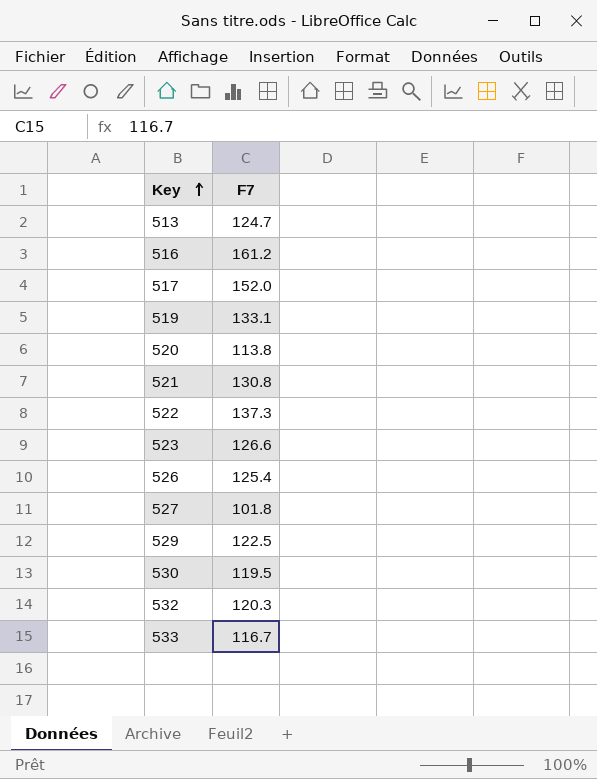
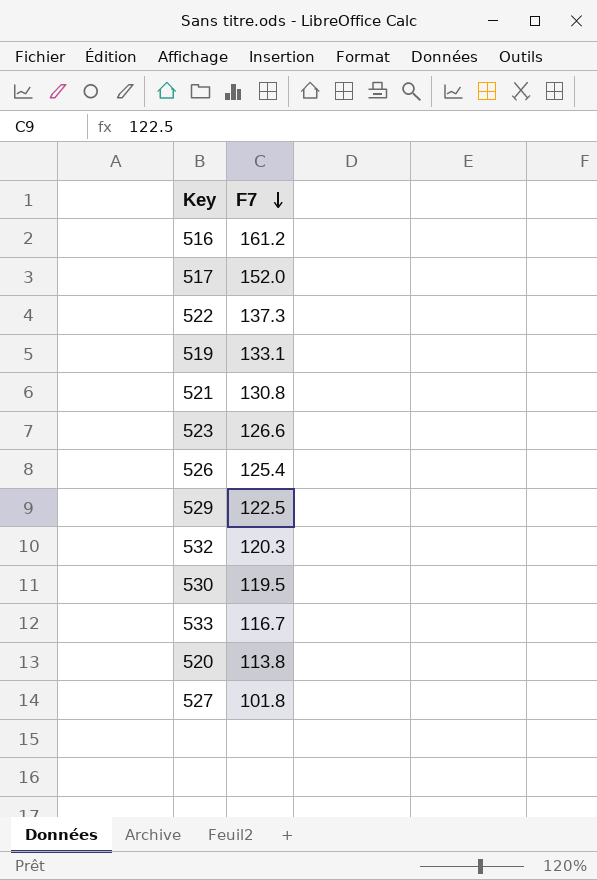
row order: Key ascending -> F7 descending
row 513: 124.7 -> none

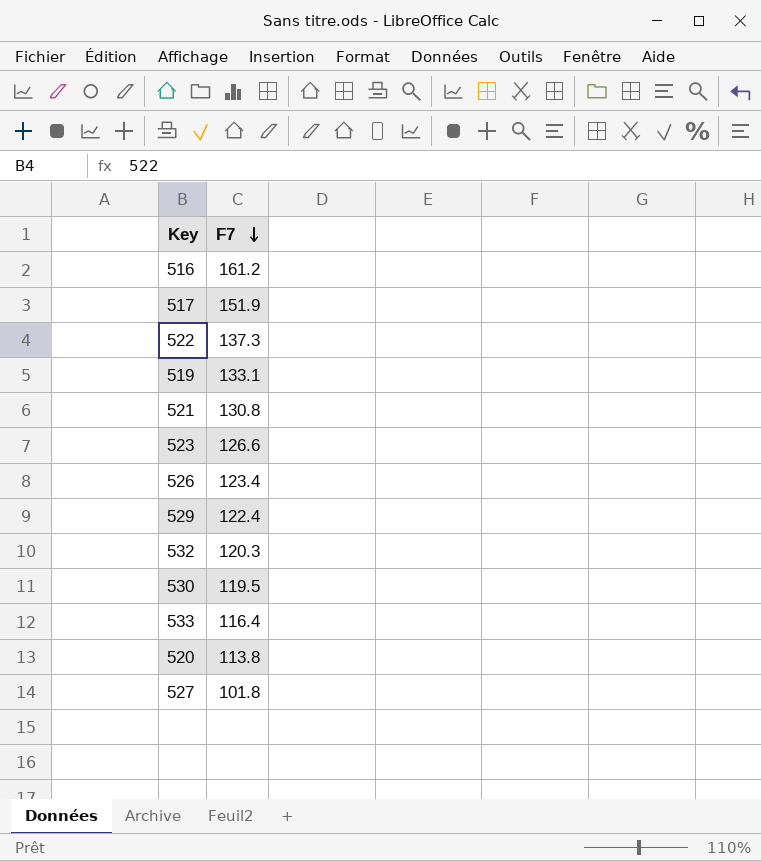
517 | F7: 152.0 -> 151.9
526 | F7: 125.4 -> 123.4
529 | F7: 122.5 -> 122.4
533 | F7: 116.7 -> 116.4

